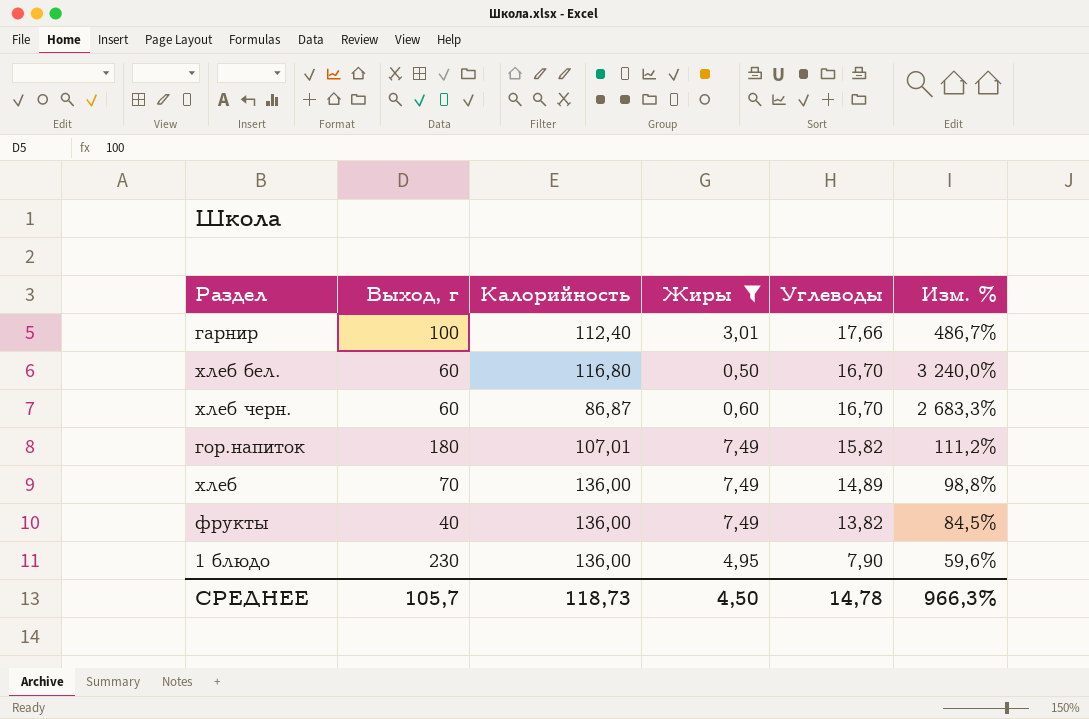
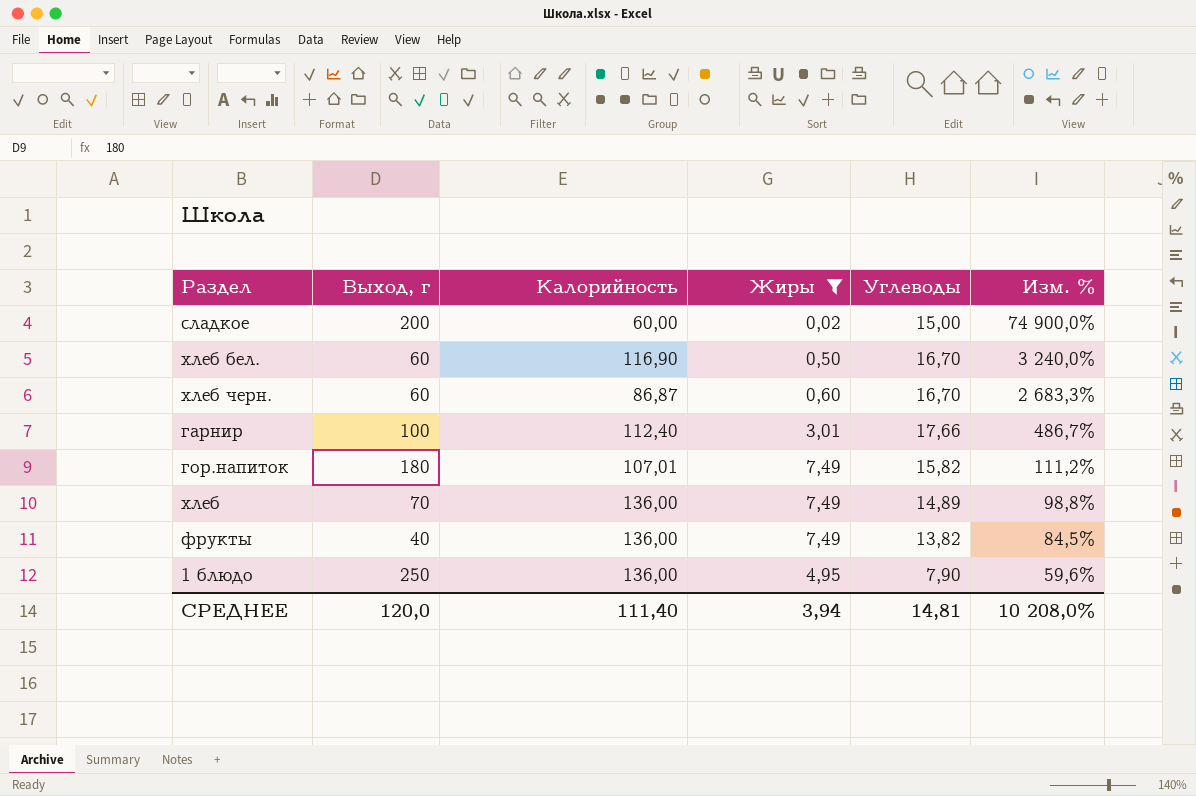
row order: Углеводы descending -> Изм. % descending
row сладкое: none -> 200 | 60,00 | 0,02 | 15,00 | 74 900,0%
хлеб бел. | Калорийность: 116,80 -> 116,90
1 блюдо | Выход, г: 230 -> 250
СРЕДНЕЕ | Выход, г: 105,7 -> 120,0
СРЕДНЕЕ | Калорийность: 118,73 -> 111,40
СРЕДНЕЕ | Жиры: 4,50 -> 3,94
СРЕДНЕЕ | Углеводы: 14,78 -> 14,81
СРЕДНЕЕ | Изм. %: 966,3% -> 10 208,0%

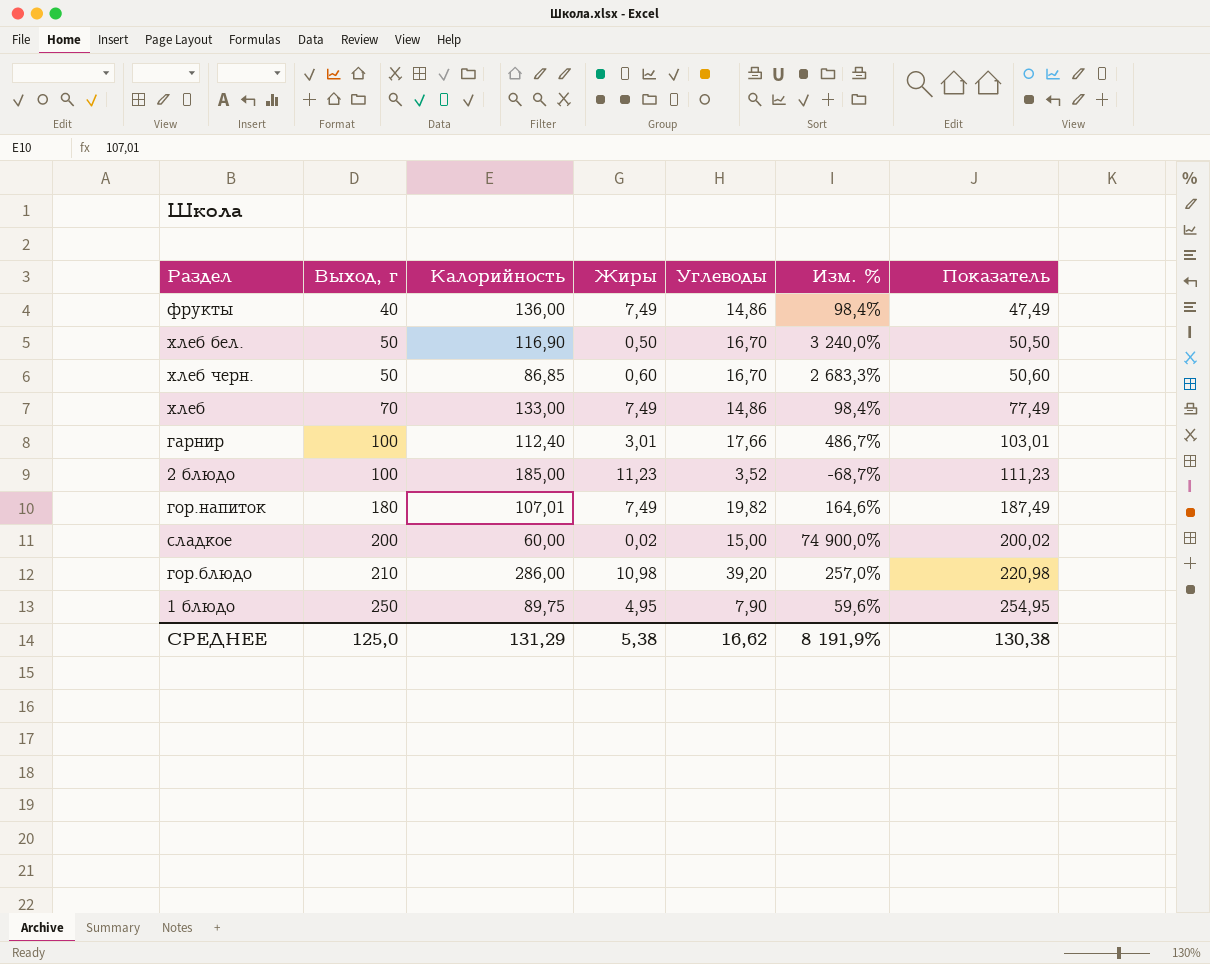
filter: Жиры <= 7,49 -> none
row order: Изм. % descending -> Выход, г ascending
column Показатель | formula: none -> [Выход, г] + [Жиры]
фрукты | Углеводы: 13,82 -> 14,86
фрукты | Изм. %: 84,5% -> 98,4%
хлеб бел. | Выход, г: 60 -> 50
хлеб черн. | Выход, г: 60 -> 50
хлеб черн. | Калорийность: 86,87 -> 86,85
хлеб | Калорийность: 136,00 -> 133,00
хлеб | Углеводы: 14,89 -> 14,86
хлеб | Изм. %: 98,8% -> 98,4%
гор.напиток | Углеводы: 15,82 -> 19,82
гор.напиток | Изм. %: 111,2% -> 164,6%
1 блюдо | Калорийность: 136,00 -> 89,75
СРЕДНЕЕ | Выход, г: 120,0 -> 125,0
СРЕДНЕЕ | Калорийность: 111,40 -> 131,29
СРЕДНЕЕ | Жиры: 3,94 -> 5,38
СРЕДНЕЕ | Углеводы: 14,81 -> 16,62
СРЕДНЕЕ | Изм. %: 10 208,0% -> 8 191,9%

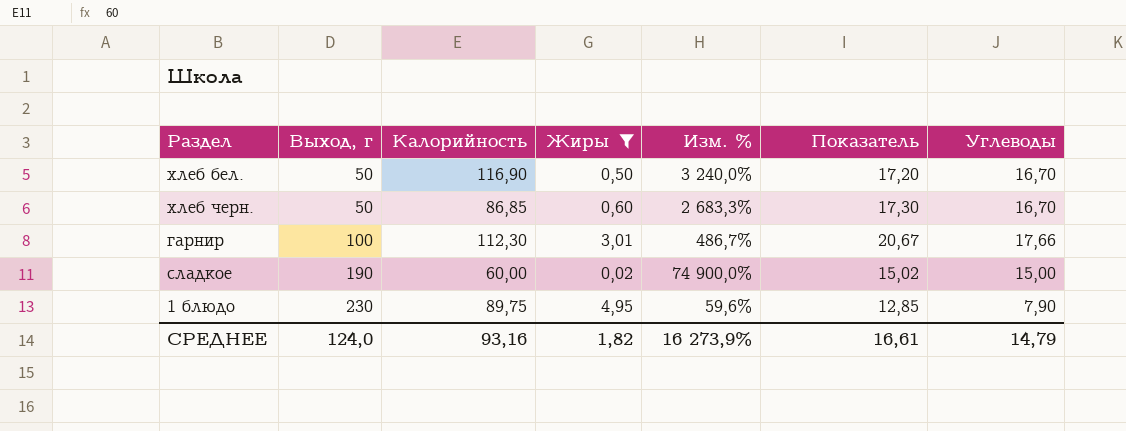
filter: none -> Жиры <= 4,95
column Показатель | formula: [Выход, г] + [Жиры] -> [Жиры] + [Углеводы]
column Углеводы | position: 5 -> 7
гарнир | Калорийность: 112,40 -> 112,30
сладкое | Выход, г: 200 -> 190
1 блюдо | Выход, г: 250 -> 230
СРЕДНЕЕ | Выход, г: 125,0 -> 124,0
СРЕДНЕЕ | Калорийность: 131,29 -> 93,16
СРЕДНЕЕ | Жиры: 5,38 -> 1,82
СРЕДНЕЕ | Изм. %: 8 191,9% -> 16 273,9%
СРЕДНЕЕ | Показатель: 130,38 -> 16,61
СРЕДНЕЕ | Углеводы: 16,62 -> 14,79

